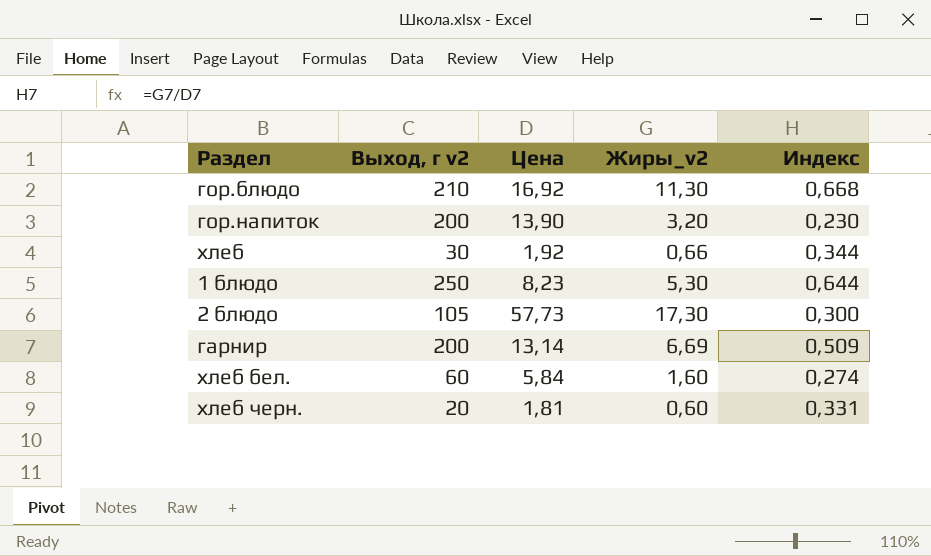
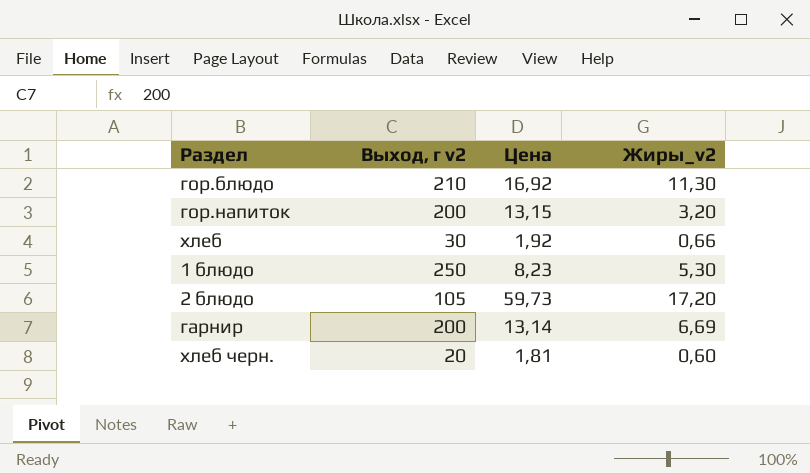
column Индекс | formula: [Жиры_v2] / [Цена] -> none
row хлеб бел.: 60 | 5,84 | 1,60 | 0,274 -> none
гор.напиток | Цена: 13,90 -> 13,15
2 блюдо | Цена: 57,73 -> 59,73
2 блюдо | Жиры_v2: 17,30 -> 17,20

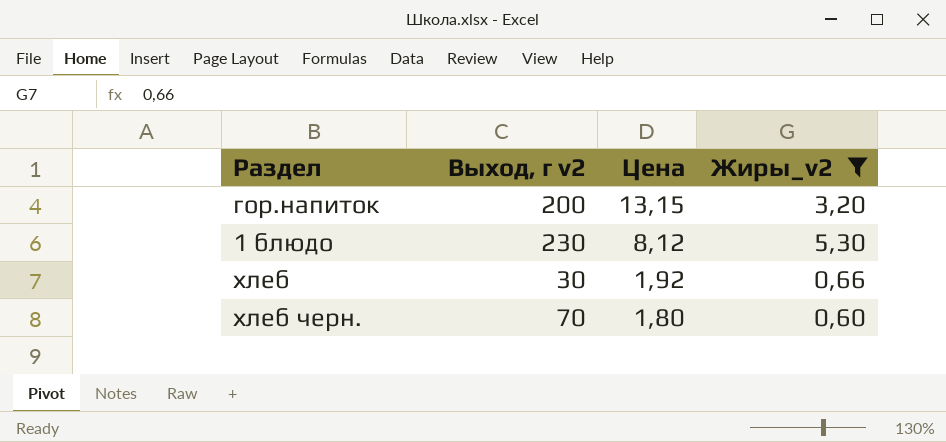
filter: none -> Жиры_v2 <= 5,30
row order: none -> Цена descending
1 блюдо | Выход, г v2: 250 -> 230
1 блюдо | Цена: 8,23 -> 8,12
хлеб черн. | Выход, г v2: 20 -> 70
хлеб черн. | Цена: 1,81 -> 1,80

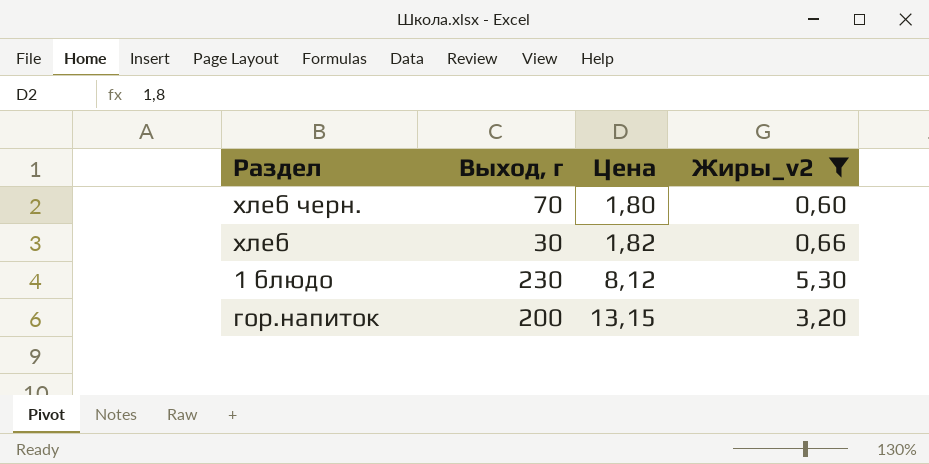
row order: Цена descending -> Цена ascending
column name: Выход, г v2 -> Выход, г
хлеб | Цена: 1,92 -> 1,82

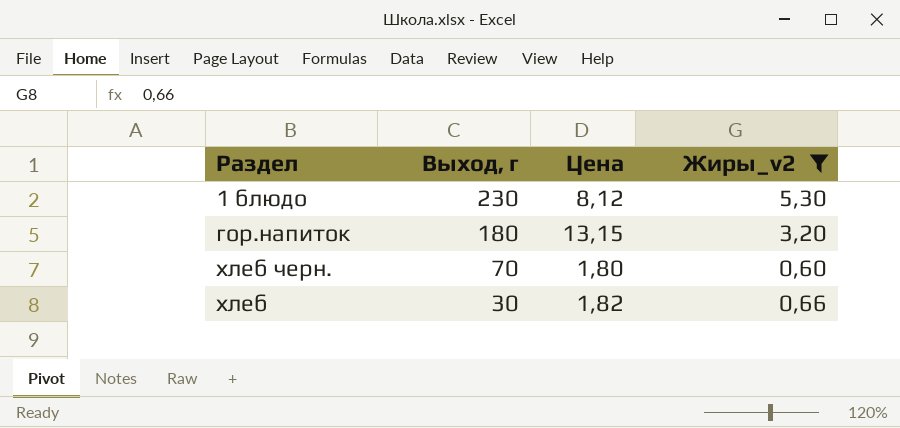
row order: Цена ascending -> Выход, г descending
гор.напиток | Выход, г: 200 -> 180

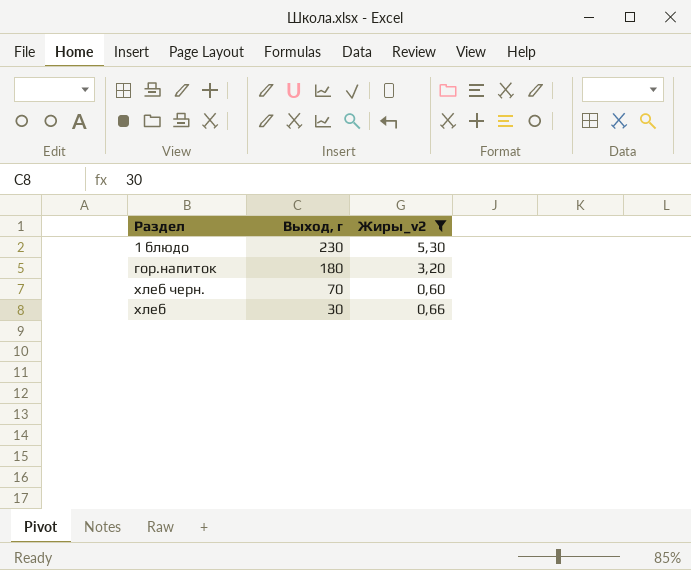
column Цена | position: 3 -> none

